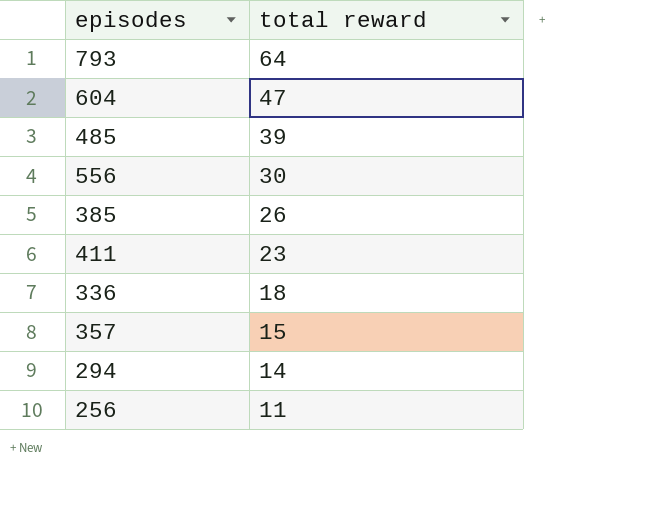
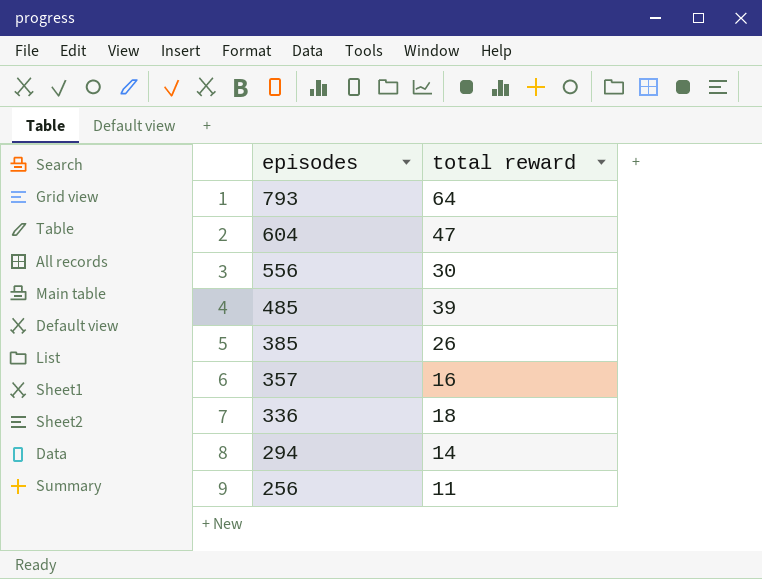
row order: total reward descending -> episodes descending
row 411: 23 -> none
357 | total reward: 15 -> 16

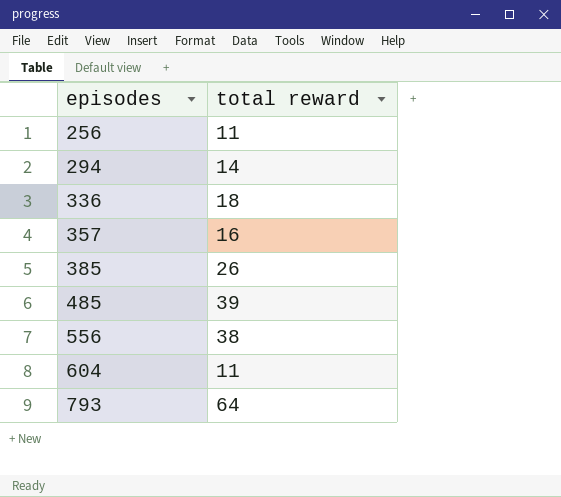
row order: episodes descending -> episodes ascending
556 | total reward: 30 -> 38
604 | total reward: 47 -> 11

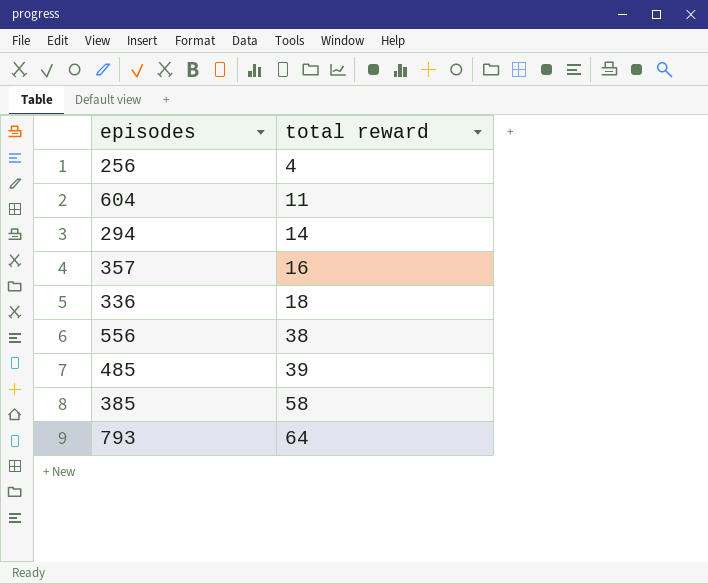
row order: episodes ascending -> total reward ascending
256 | total reward: 11 -> 4
385 | total reward: 26 -> 58

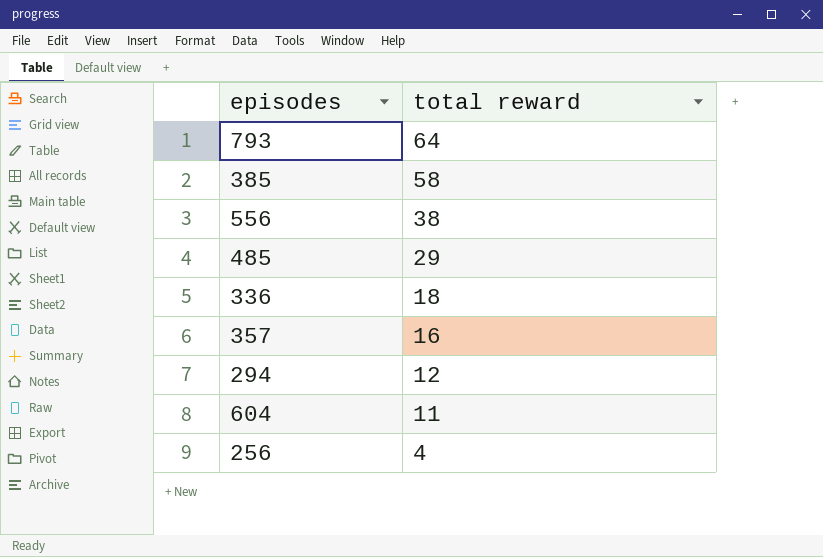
row order: total reward ascending -> total reward descending
485 | total reward: 39 -> 29
294 | total reward: 14 -> 12

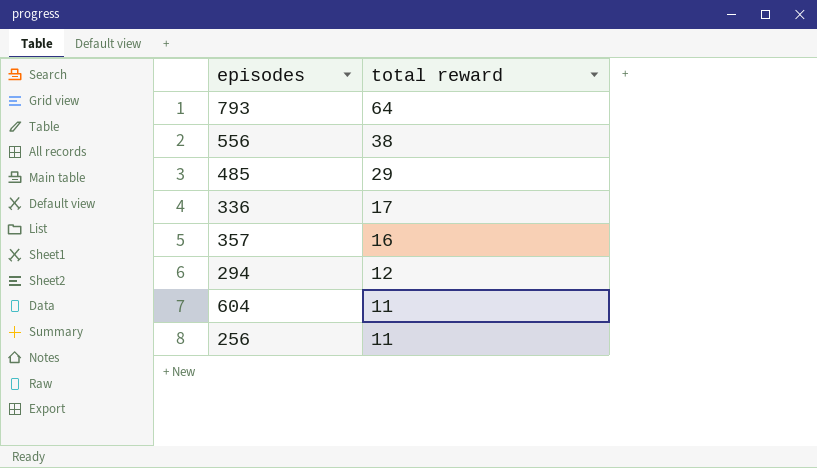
row 385: 58 -> none
336 | total reward: 18 -> 17
256 | total reward: 4 -> 11

